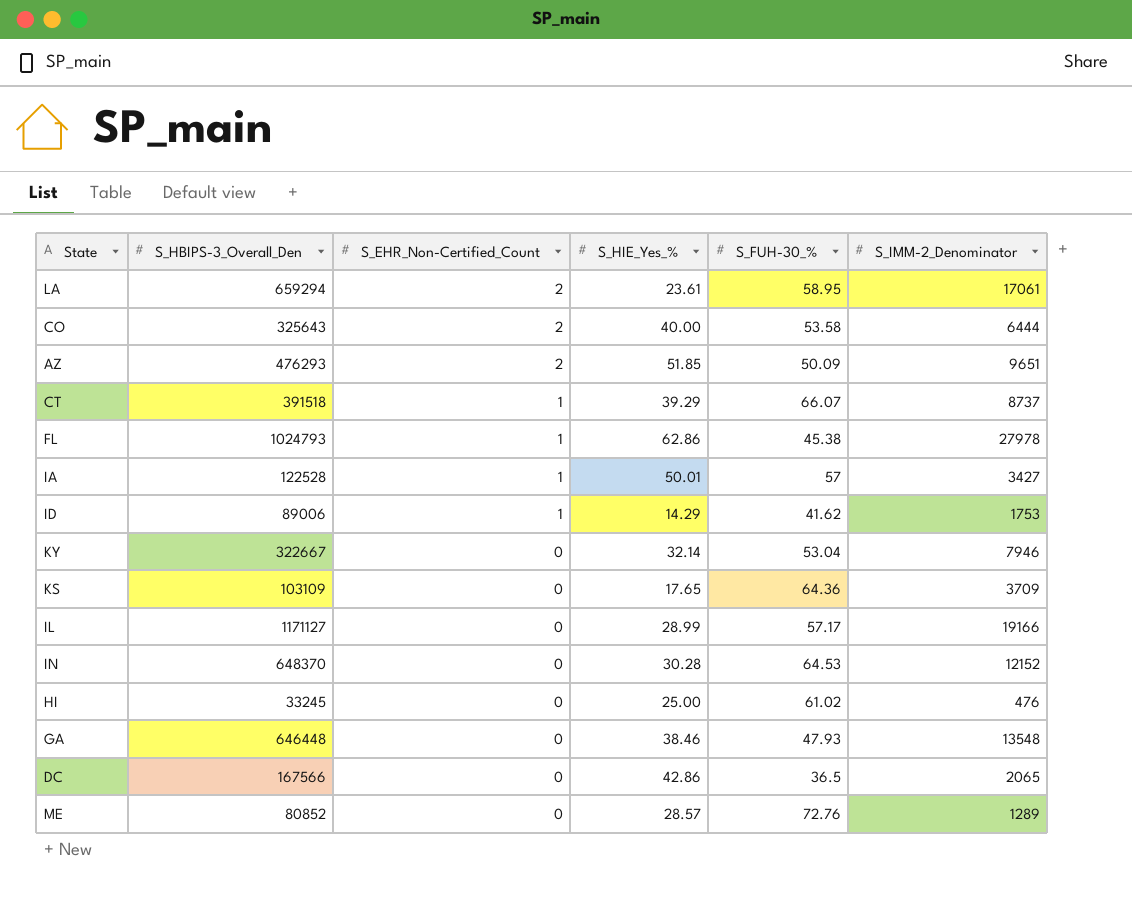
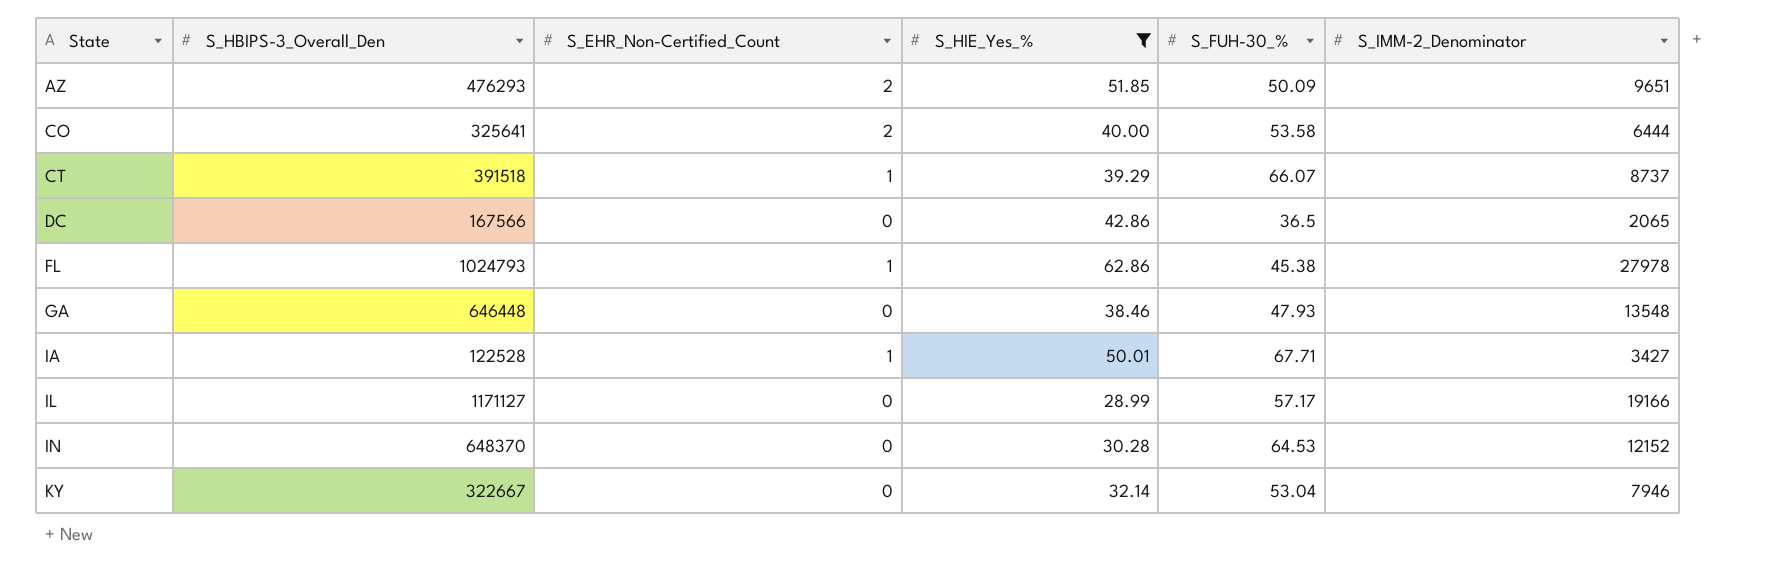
filter: none -> S_HIE_Yes_% >= 28.99
row order: S_EHR_Non-Certified_Count descending -> State ascending
CO | S_HBIPS-3_Overall_Den: 325643 -> 325641
IA | S_FUH-30_%: 57 -> 67.71

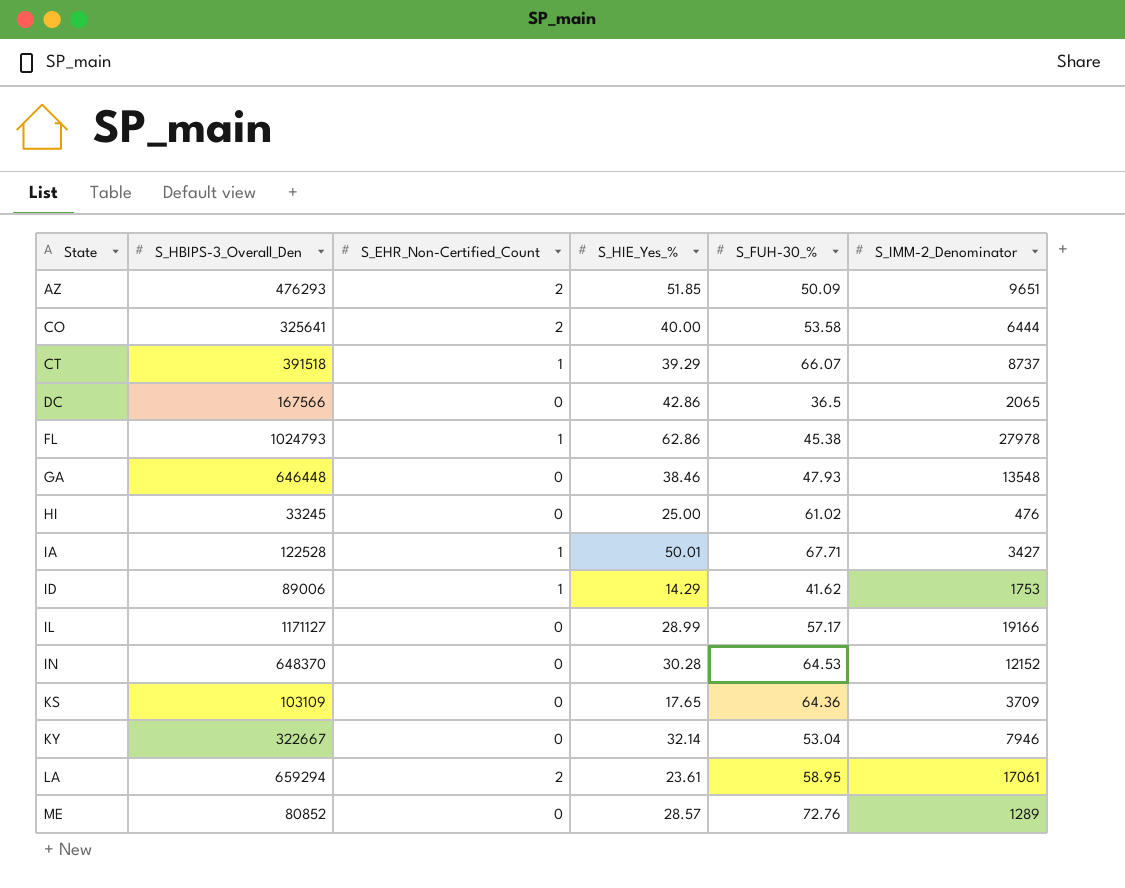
filter: S_HIE_Yes_% >= 28.99 -> none

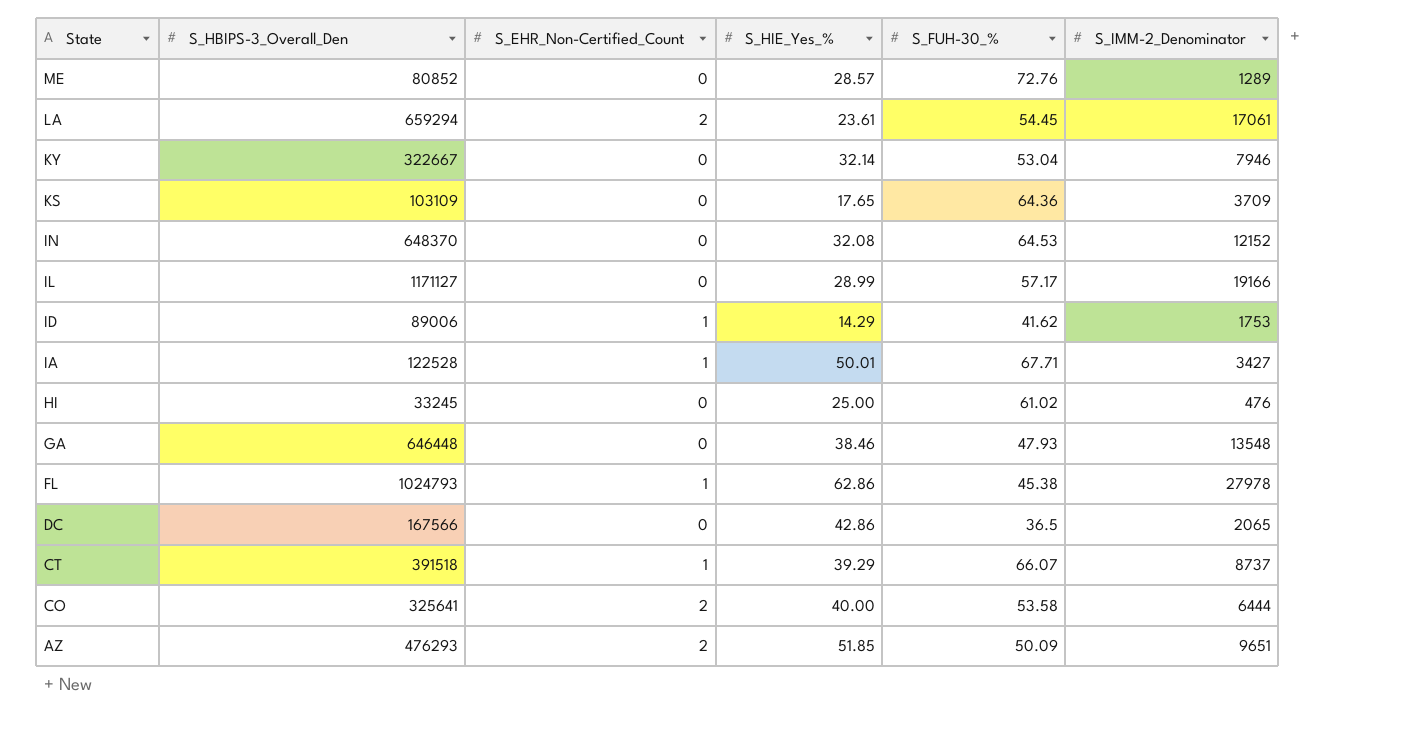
row order: State ascending -> State descending
LA | S_FUH-30_%: 58.95 -> 54.45
IN | S_HIE_Yes_%: 30.28 -> 32.08

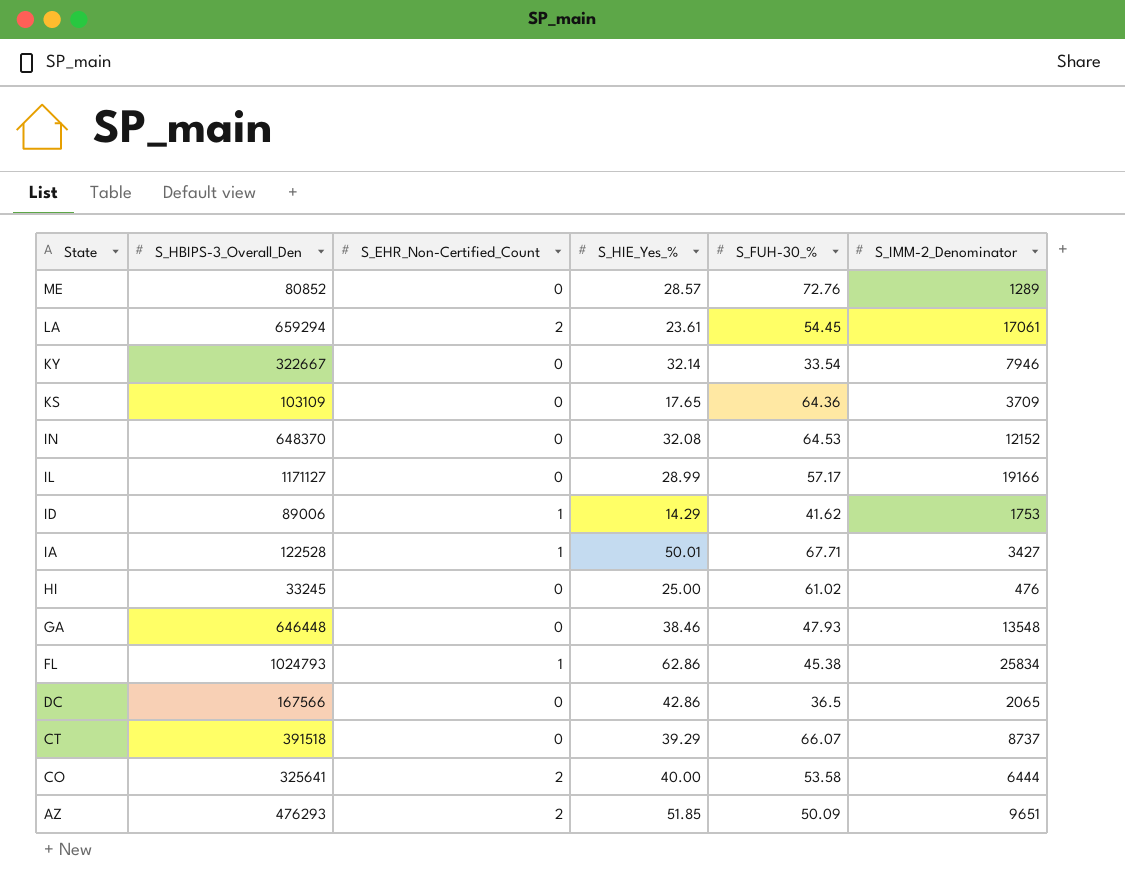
KY | S_FUH-30_%: 53.04 -> 33.54
FL | S_IMM-2_Denominator: 27978 -> 25834
CT | S_EHR_Non-Certified_Count: 1 -> 0

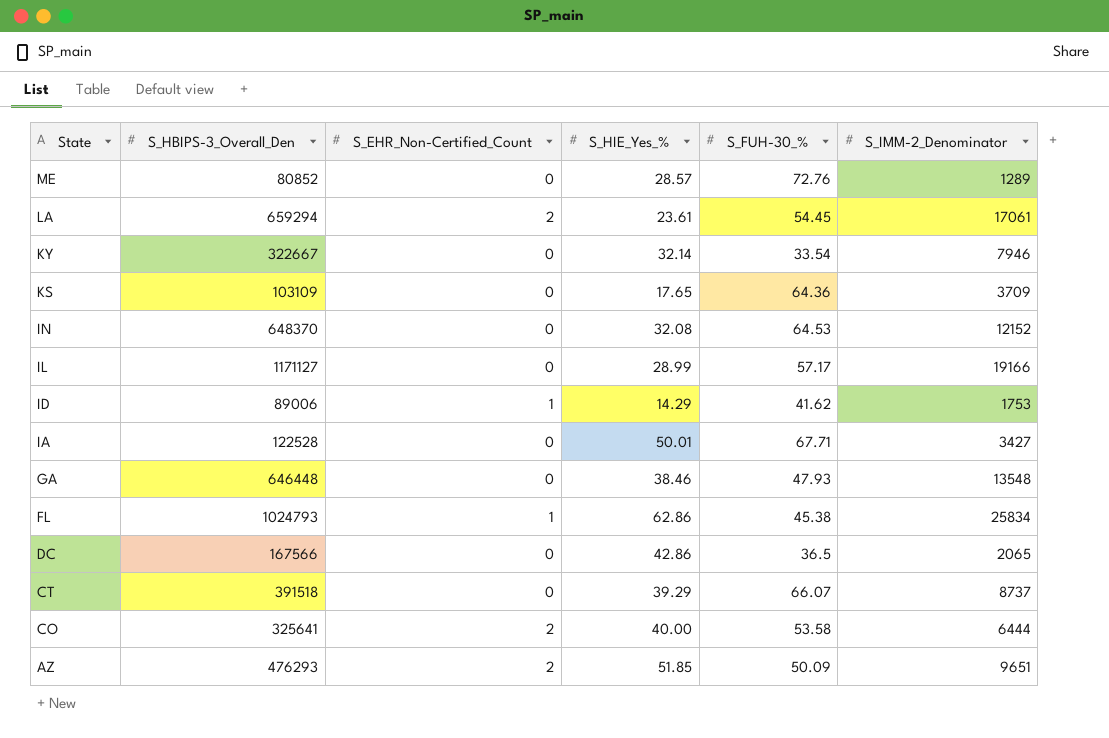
row HI: 33245 | 0 | 25.00 | 61.02 | 476 -> none
IA | S_EHR_Non-Certified_Count: 1 -> 0

